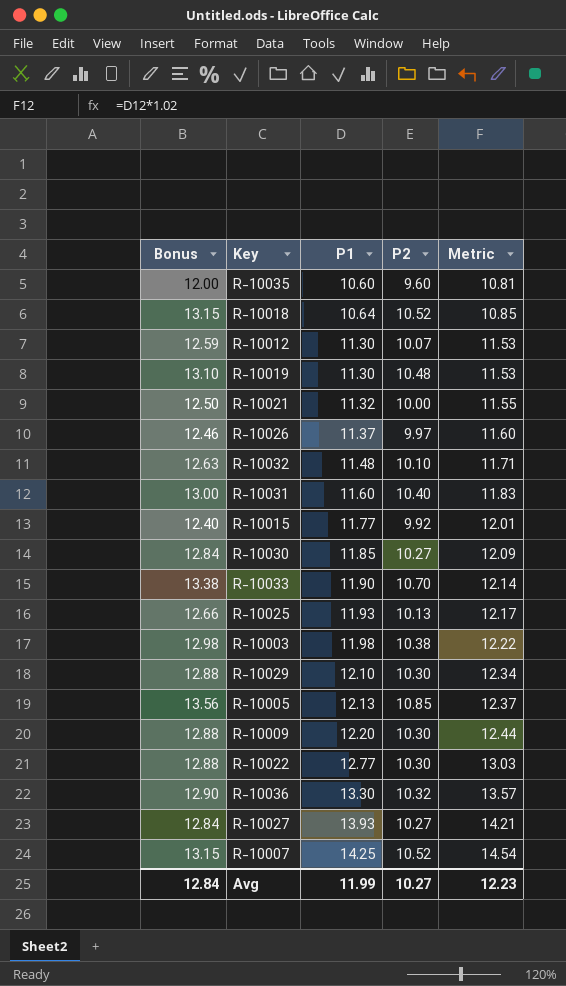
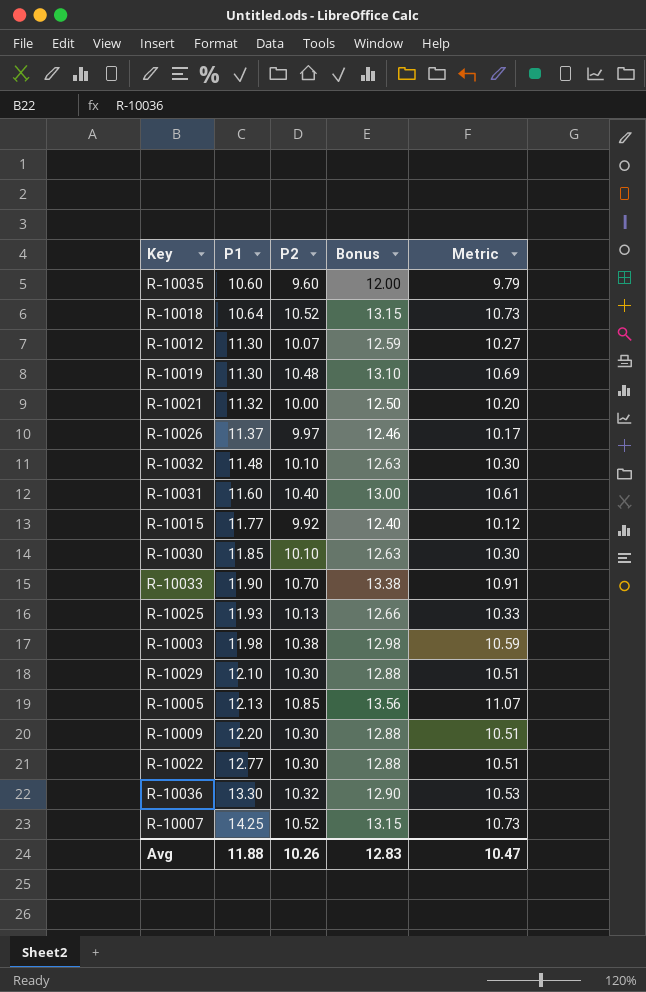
column Bonus | position: 1 -> 4
column Metric | formula: [P1] * 1.02 -> [P2] * 1.02
row R-10027: 12.84 | 13.93 | 10.27 | 14.21 -> none
R-10030 | P2: 10.27 -> 10.10
R-10030 | Bonus: 12.84 -> 12.63
Avg | P1: 11.99 -> 11.88
Avg | P2: 10.27 -> 10.26
Avg | Bonus: 12.84 -> 12.83
Avg | Metric: 12.23 -> 10.47

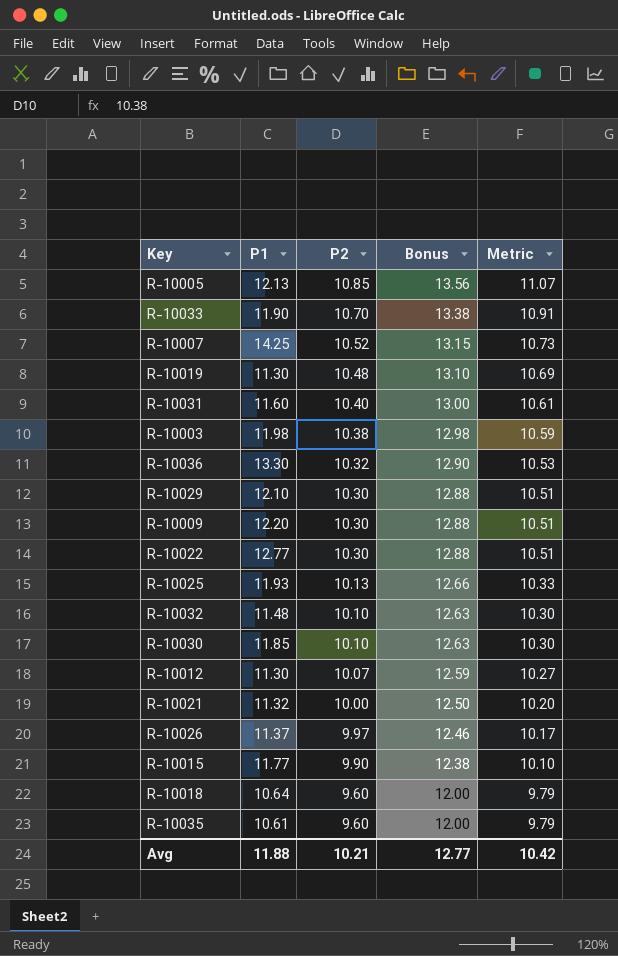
row order: P1 ascending -> P2 descending
R-10015 | P2: 9.92 -> 9.90
R-10015 | Bonus: 12.40 -> 12.38
R-10015 | Metric: 10.12 -> 10.10
R-10018 | P2: 10.52 -> 9.60
R-10018 | Bonus: 13.15 -> 12.00
R-10018 | Metric: 10.73 -> 9.79
R-10035 | P1: 10.60 -> 10.61
Avg | P2: 10.26 -> 10.21
Avg | Bonus: 12.83 -> 12.77
Avg | Metric: 10.47 -> 10.42

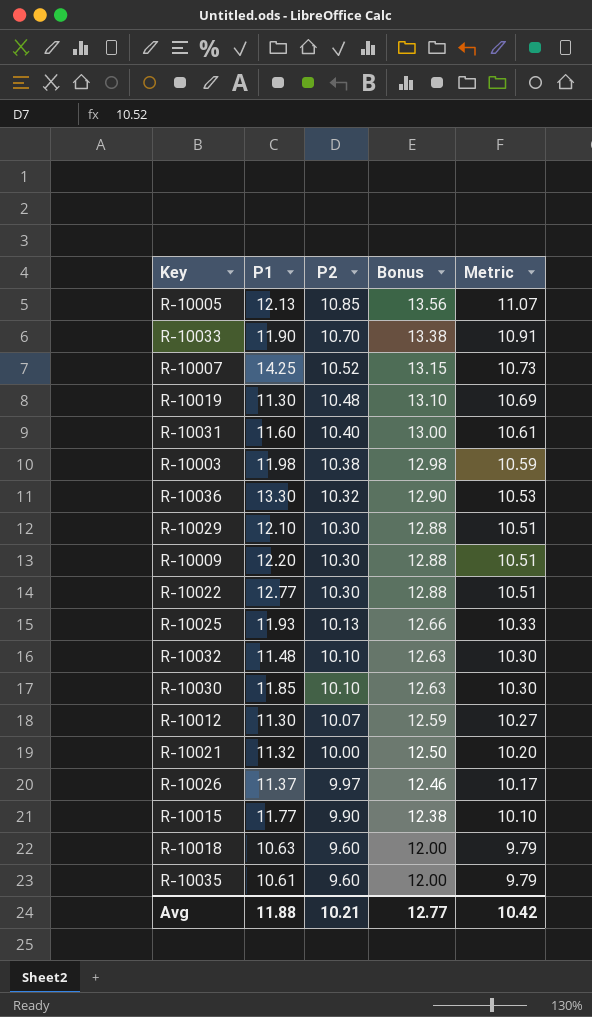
R-10018 | P1: 10.64 -> 10.63

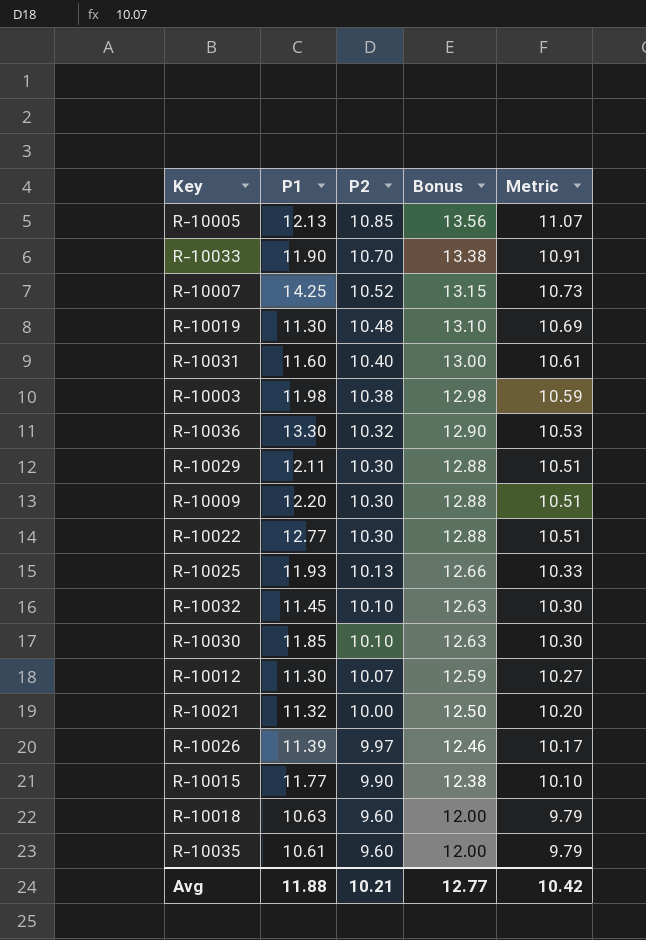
R-10029 | P1: 12.10 -> 12.11
R-10032 | P1: 11.48 -> 11.45
R-10026 | P1: 11.37 -> 11.39

